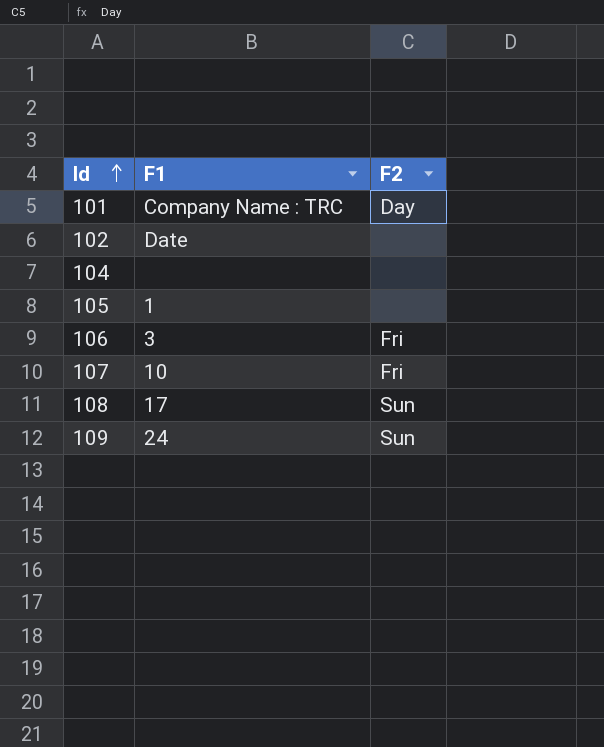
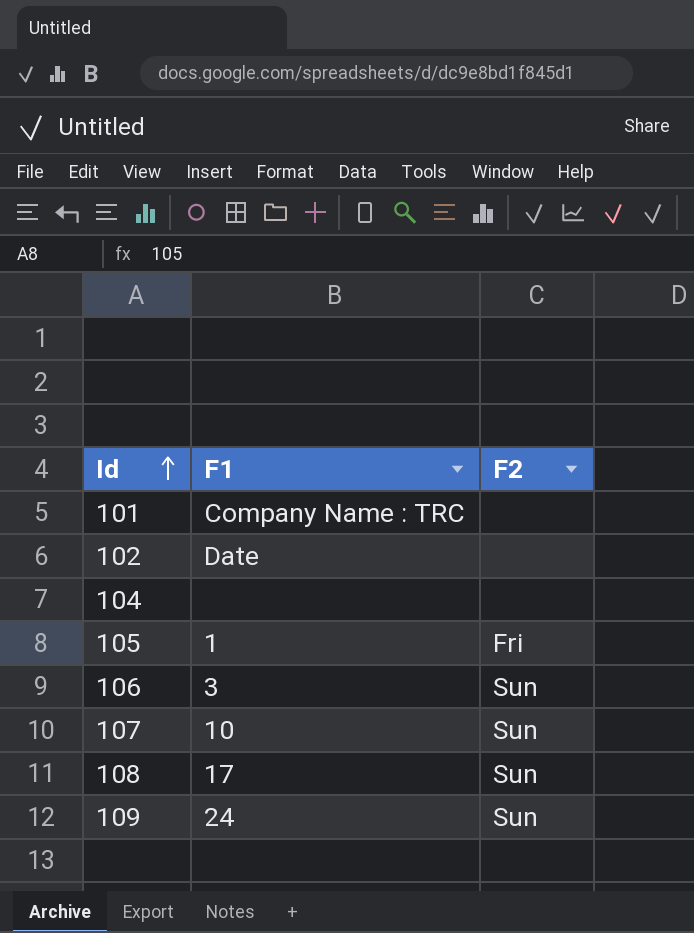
101 | F2: Day -> none
105 | F2: none -> Fri
106 | F2: Fri -> Sun
107 | F2: Fri -> Sun

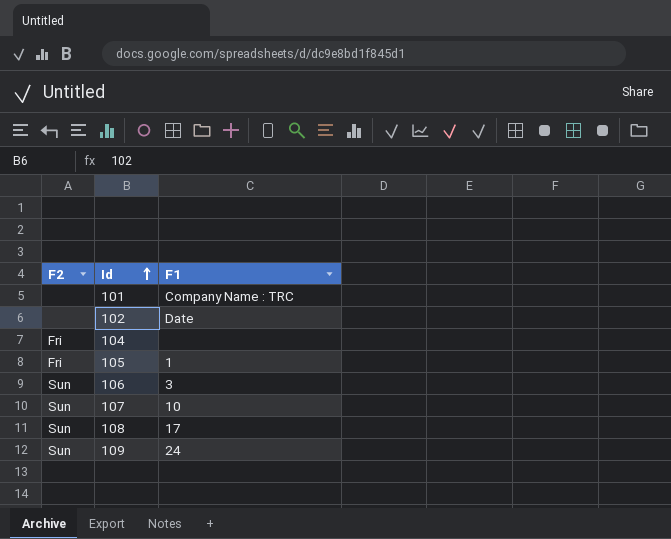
column F2 | position: 3 -> 1
104 | F2: none -> Fri

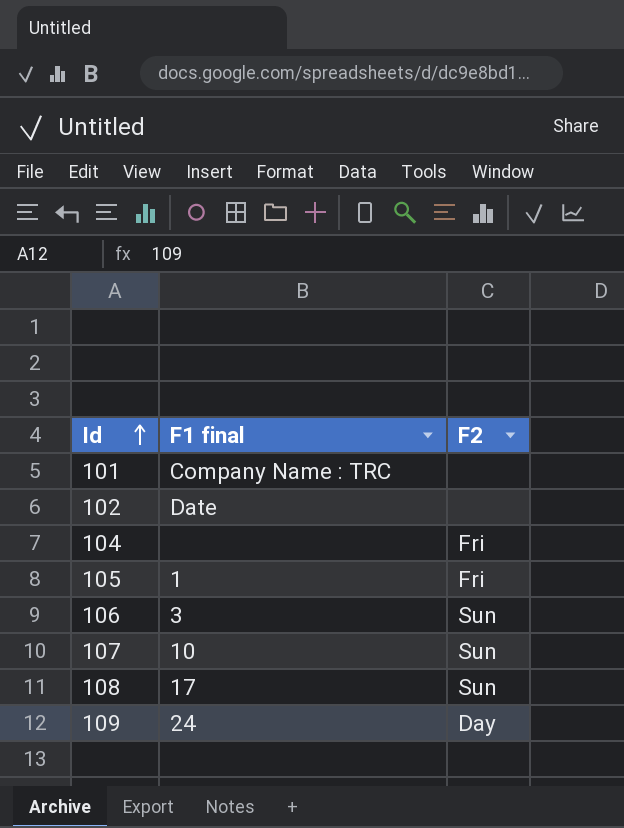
column name: F1 -> F1 final
column F2 | position: 1 -> 3
109 | F2: Sun -> Day

